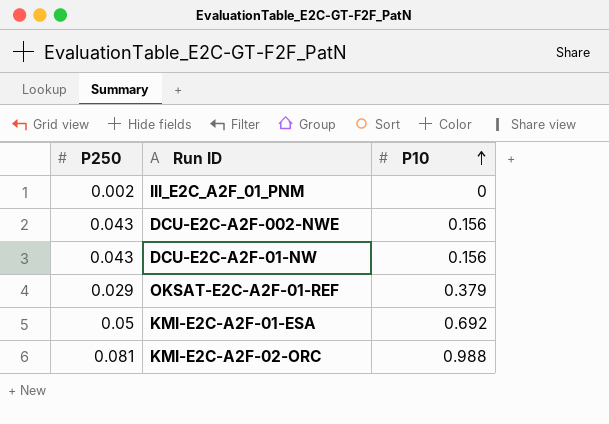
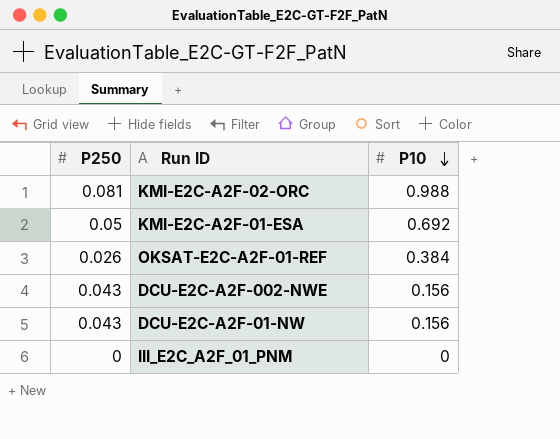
row order: P10 ascending -> P10 descending
OKSAT-E2C-A2F-01-REF | P250: 0.029 -> 0.026
OKSAT-E2C-A2F-01-REF | P10: 0.379 -> 0.384
III_E2C_A2F_01_PNM | P250: 0.002 -> 0

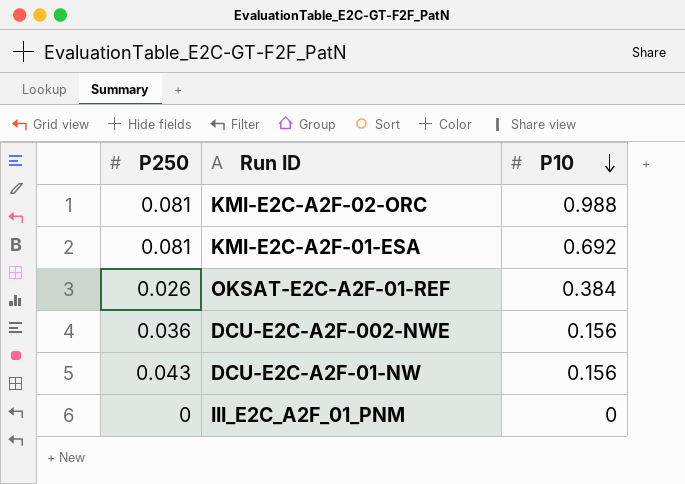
KMI-E2C-A2F-01-ESA | P250: 0.05 -> 0.081
DCU-E2C-A2F-002-NWE | P250: 0.043 -> 0.036

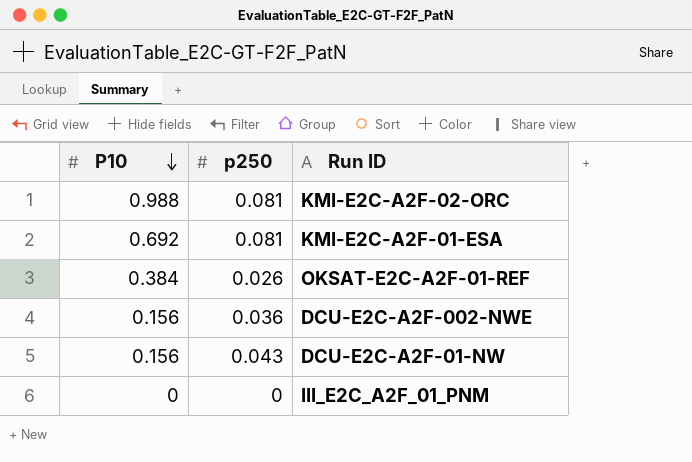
column P10 | position: 3 -> 1
column name: P250 -> p250

